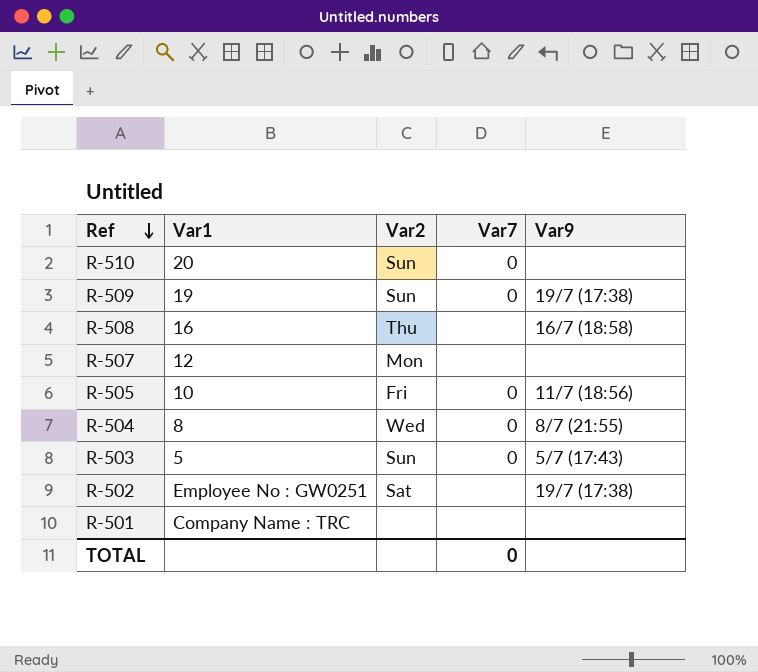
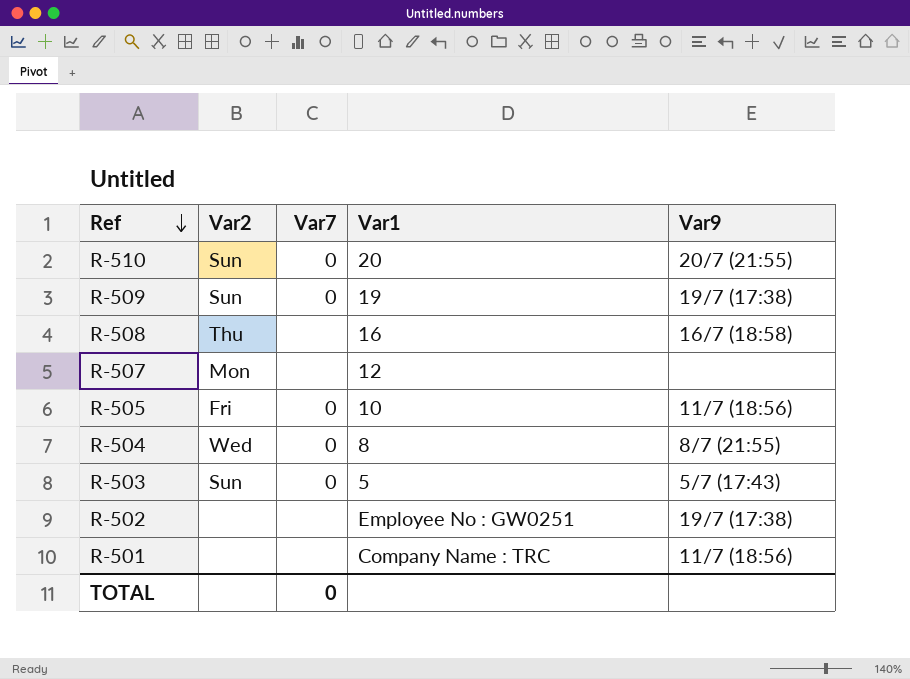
column Var1 | position: 2 -> 4
R-510 | Var9: none -> 20/7 (21:55)
R-502 | Var2: Sat -> none
R-501 | Var9: none -> 11/7 (18:56)

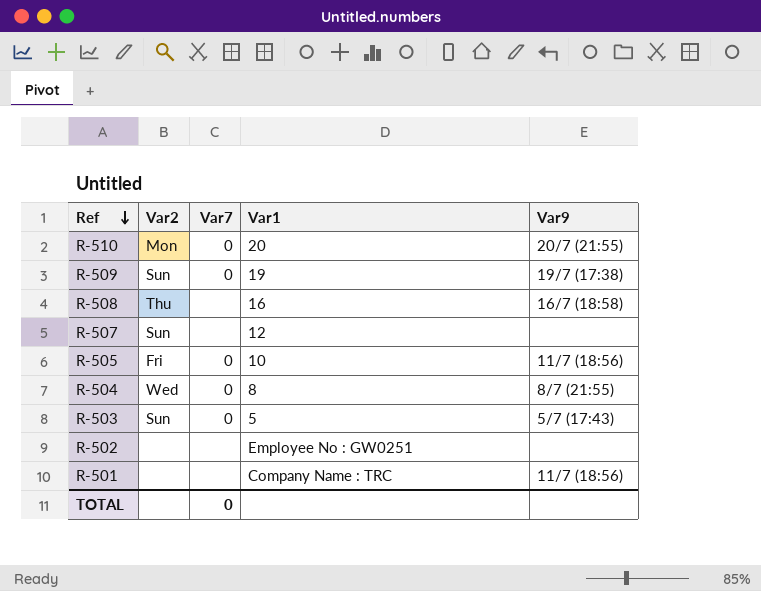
R-510 | Var2: Sun -> Mon
R-507 | Var2: Mon -> Sun
R-502 | Var9: 19/7 (17:38) -> none

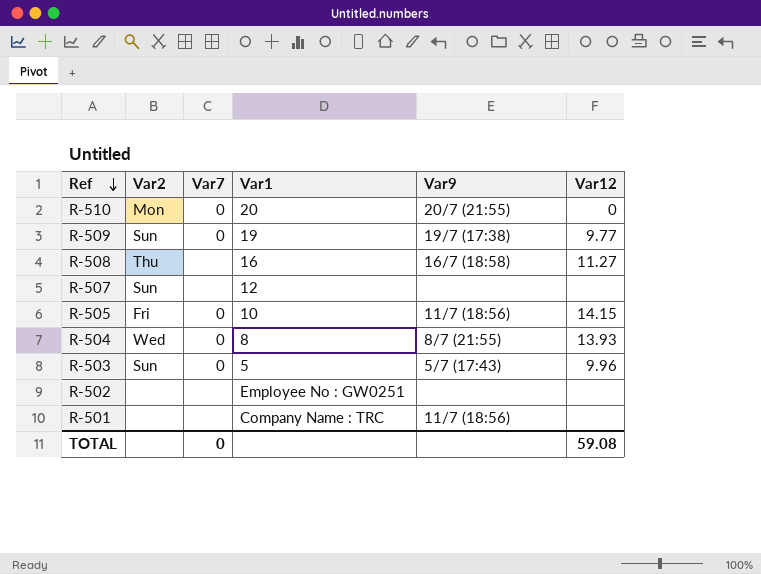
column Var12 | position: none -> 6

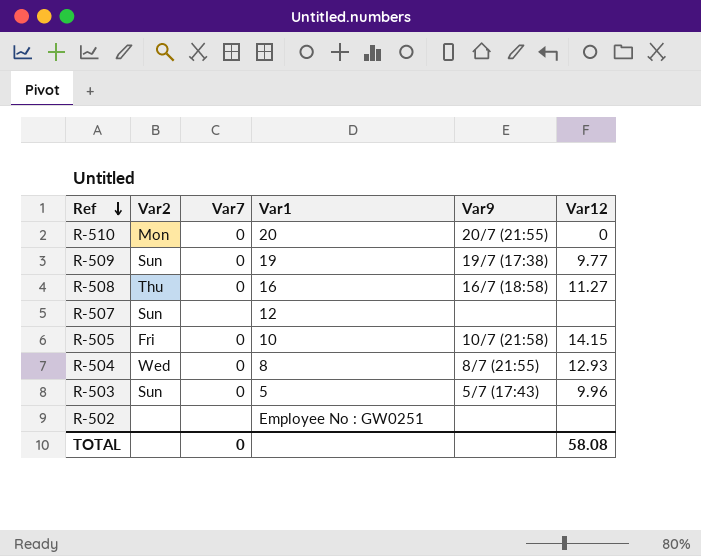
row R-501: none | none | Company Name : TRC | 11/7 (18:56) | none -> none
R-508 | Var7: none -> 0
R-505 | Var9: 11/7 (18:56) -> 10/7 (21:58)
R-504 | Var12: 13.93 -> 12.93
TOTAL | Var12: 59.08 -> 58.08

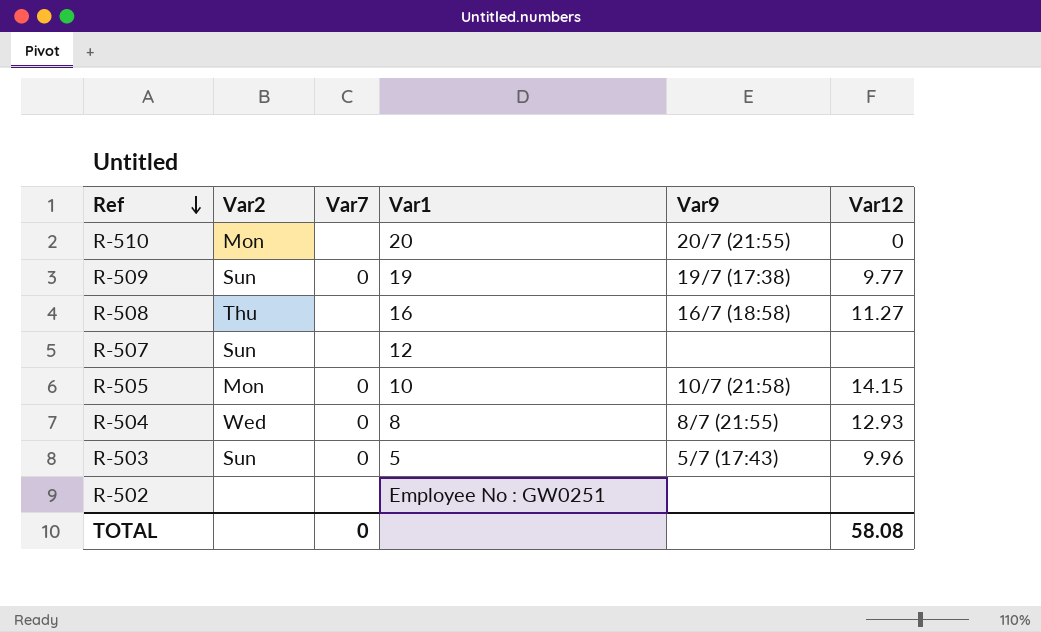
R-510 | Var7: 0 -> none
R-508 | Var7: 0 -> none
R-505 | Var2: Fri -> Mon

